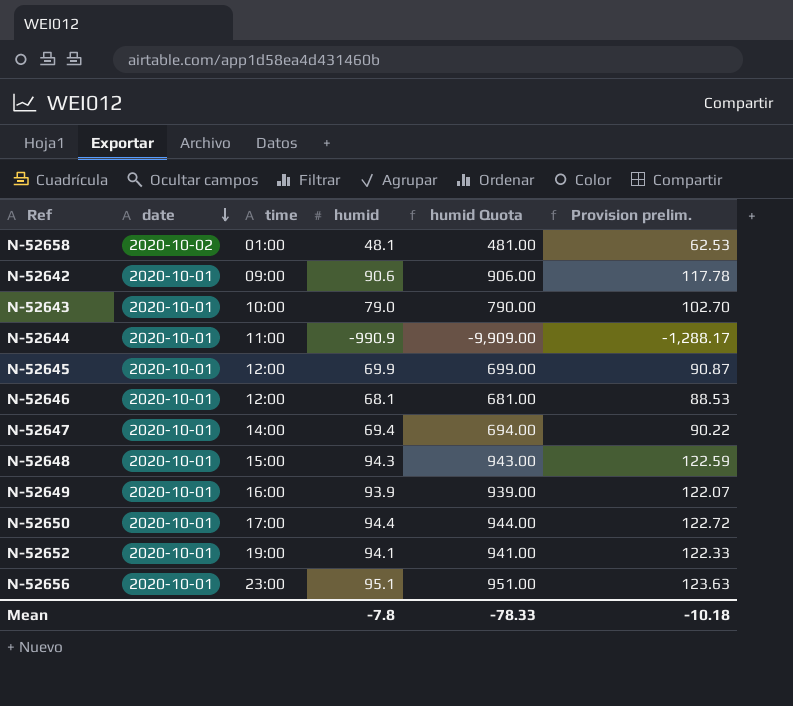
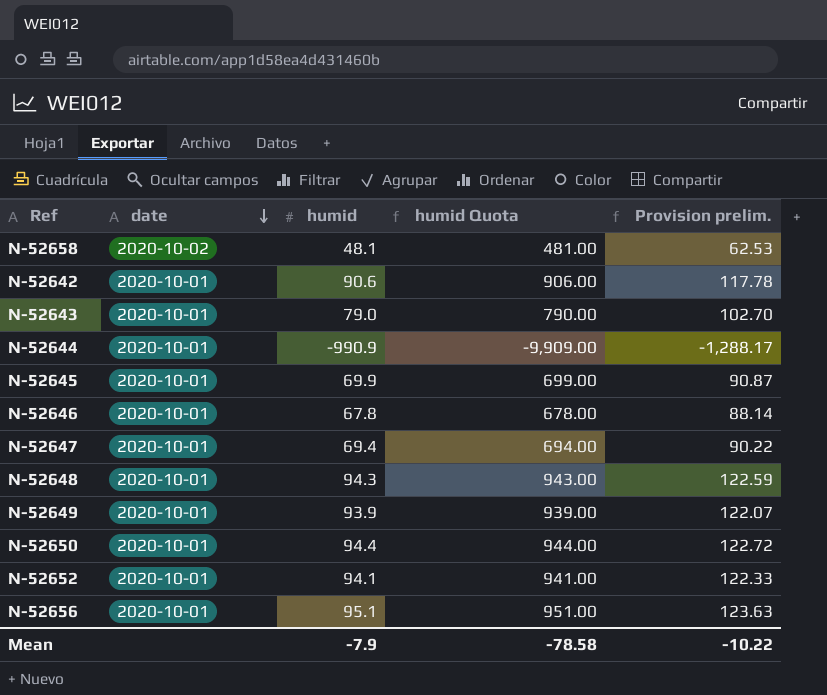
column time | position: 3 -> none
N-52646 | humid: 68.1 -> 67.8
N-52646 | humid Quota: 681.00 -> 678.00
N-52646 | Provision prelim.: 88.53 -> 88.14
Mean | humid: -7.8 -> -7.9
Mean | humid Quota: -78.33 -> -78.58
Mean | Provision prelim.: -10.18 -> -10.22

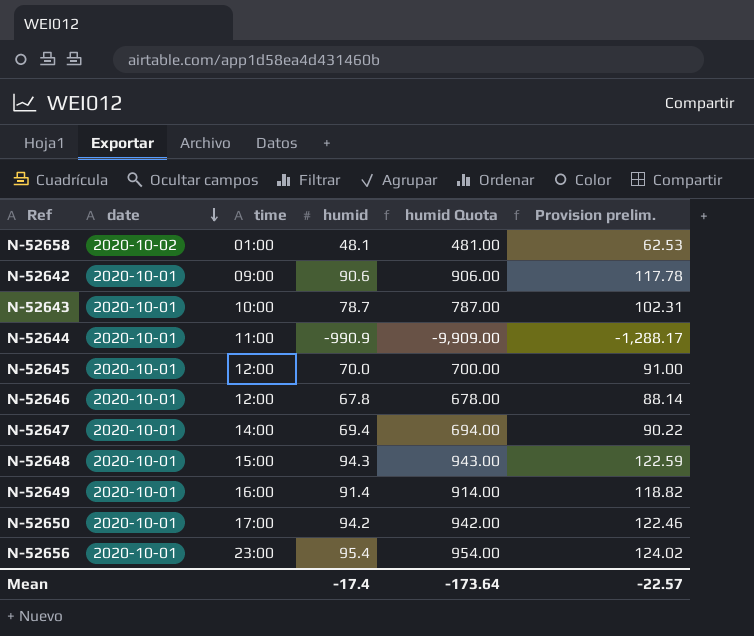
column time | position: none -> 3
row N-52652: 2020-10-01 | 94.1 | 941.00 | 122.33 -> none
N-52643 | humid: 79.0 -> 78.7
N-52643 | humid Quota: 790.00 -> 787.00
N-52643 | Provision prelim.: 102.70 -> 102.31
N-52645 | humid: 69.9 -> 70.0
N-52645 | humid Quota: 699.00 -> 700.00
N-52645 | Provision prelim.: 90.87 -> 91.00
N-52649 | humid: 93.9 -> 91.4
N-52649 | humid Quota: 939.00 -> 914.00
N-52649 | Provision prelim.: 122.07 -> 118.82
N-52650 | humid: 94.4 -> 94.2
N-52650 | humid Quota: 944.00 -> 942.00
N-52650 | Provision prelim.: 122.72 -> 122.46
N-52656 | humid: 95.1 -> 95.4
N-52656 | humid Quota: 951.00 -> 954.00
N-52656 | Provision prelim.: 123.63 -> 124.02
Mean | humid: -7.9 -> -17.4
Mean | humid Quota: -78.58 -> -173.64
Mean | Provision prelim.: -10.22 -> -22.57

